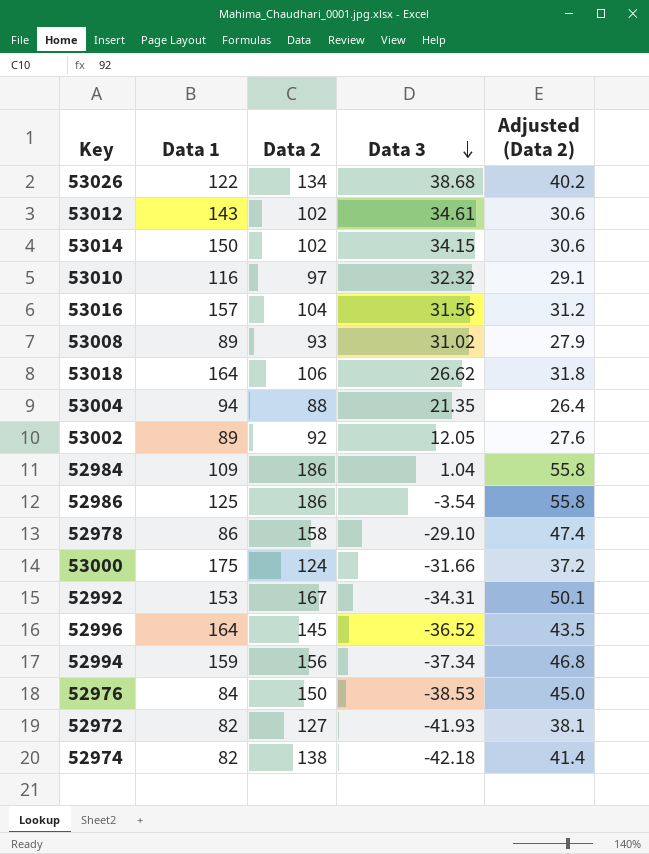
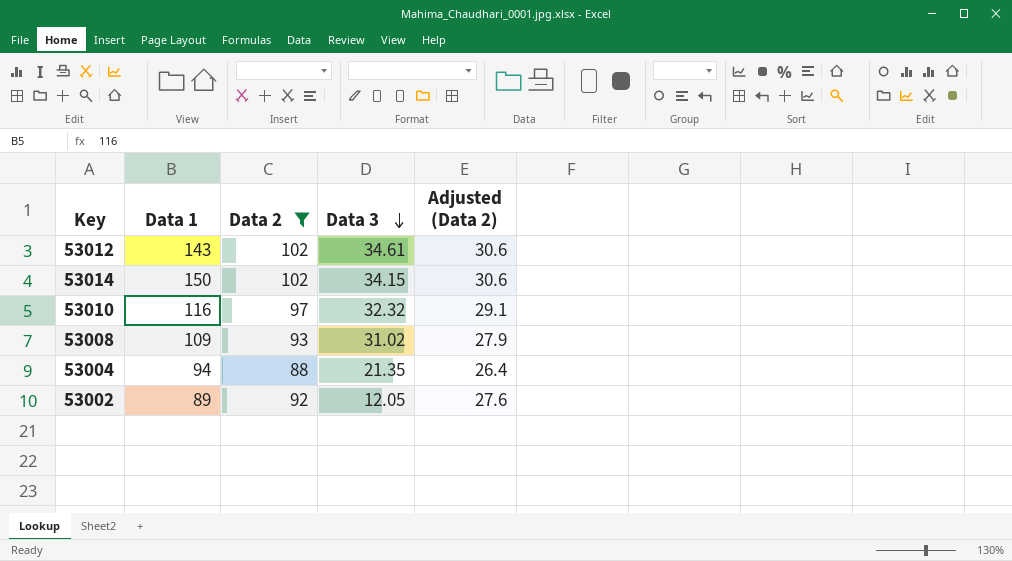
filter: none -> Data 2 <= 102
53008 | Data 1: 89 -> 109

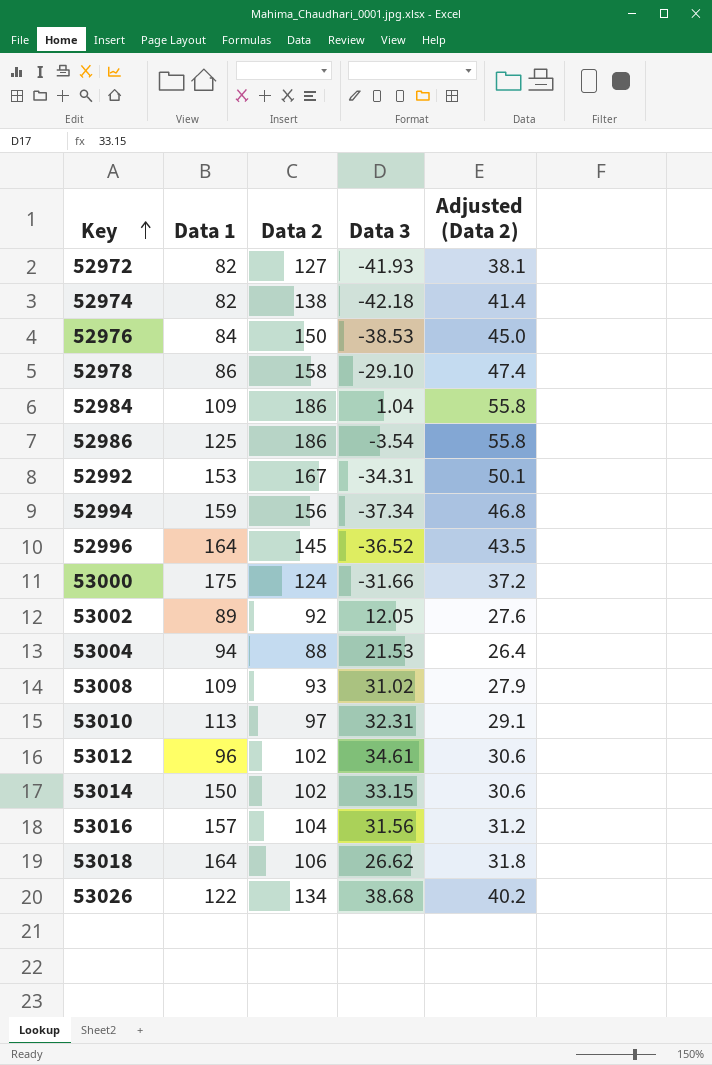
filter: Data 2 <= 102 -> none
row order: Data 3 descending -> Key ascending
53004 | Data 3: 21.35 -> 21.53
53010 | Data 1: 116 -> 113
53010 | Data 3: 32.32 -> 32.31
53012 | Data 1: 143 -> 96
53014 | Data 3: 34.15 -> 33.15

